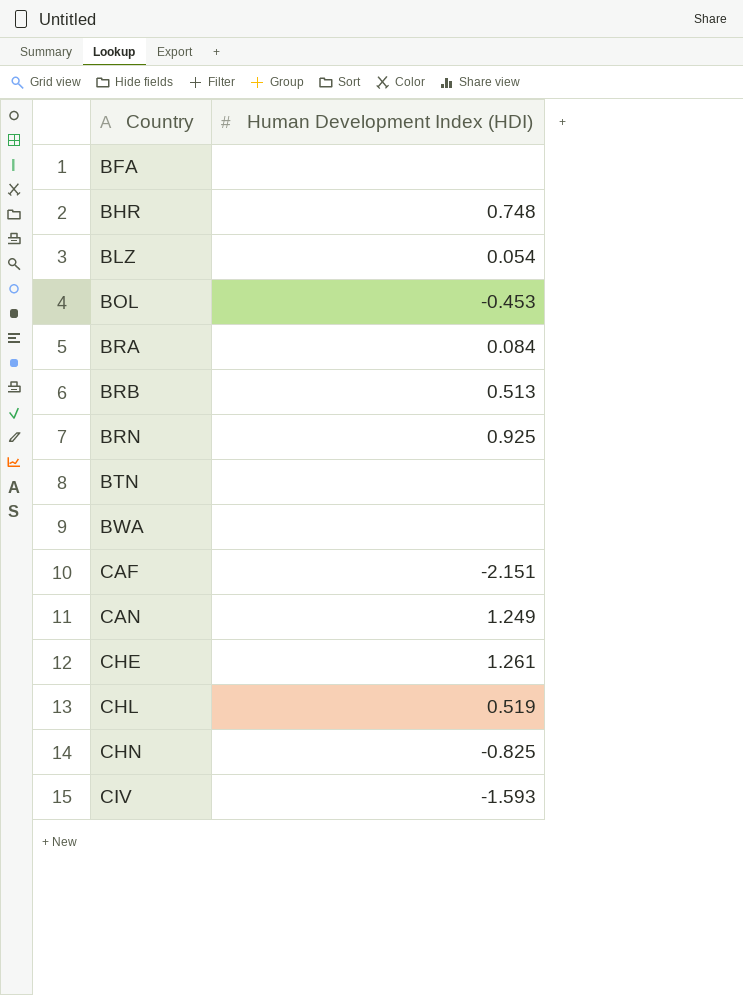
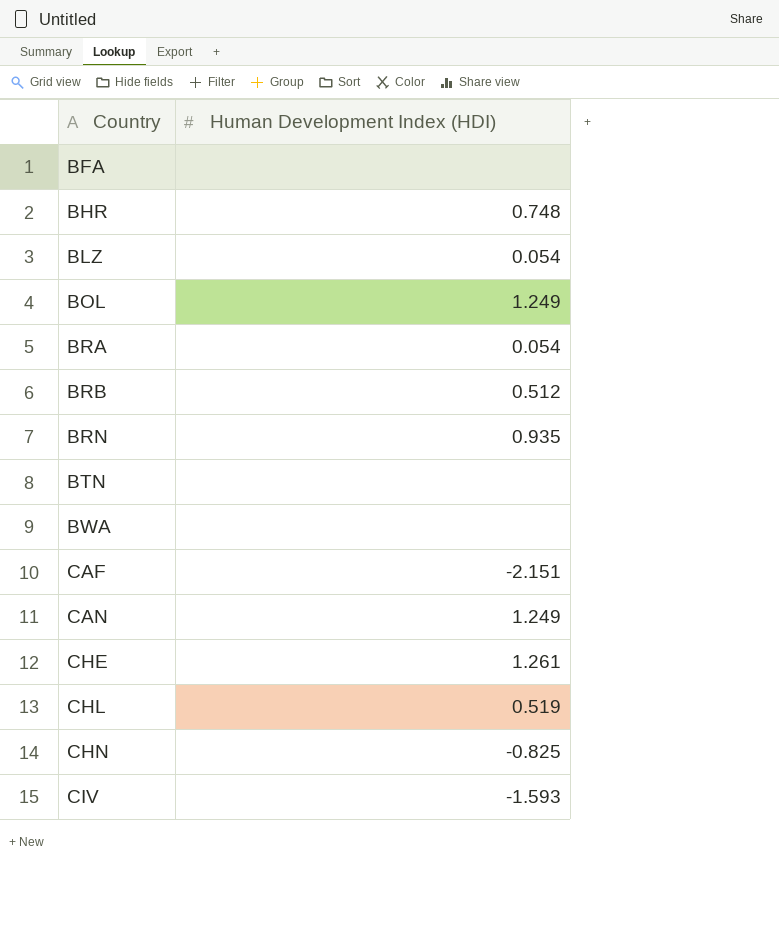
BOL | Human Development Index (HDI): -0.453 -> 1.249
BRA | Human Development Index (HDI): 0.084 -> 0.054
BRB | Human Development Index (HDI): 0.513 -> 0.512
BRN | Human Development Index (HDI): 0.925 -> 0.935

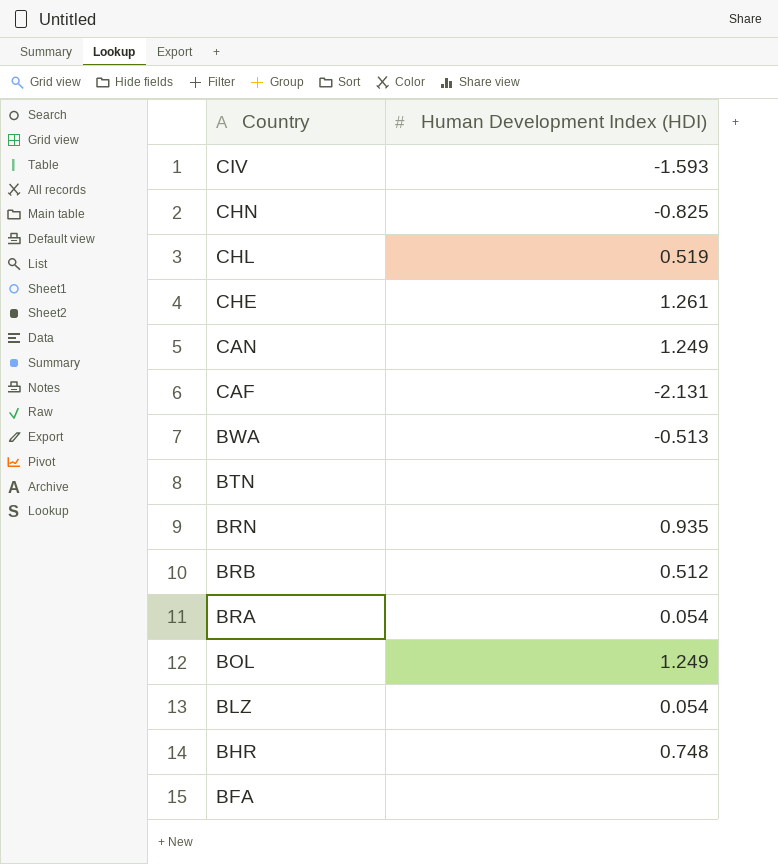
row order: Country ascending -> Country descending
CAF | Human Development Index (HDI): -2.151 -> -2.131
BWA | Human Development Index (HDI): none -> -0.513

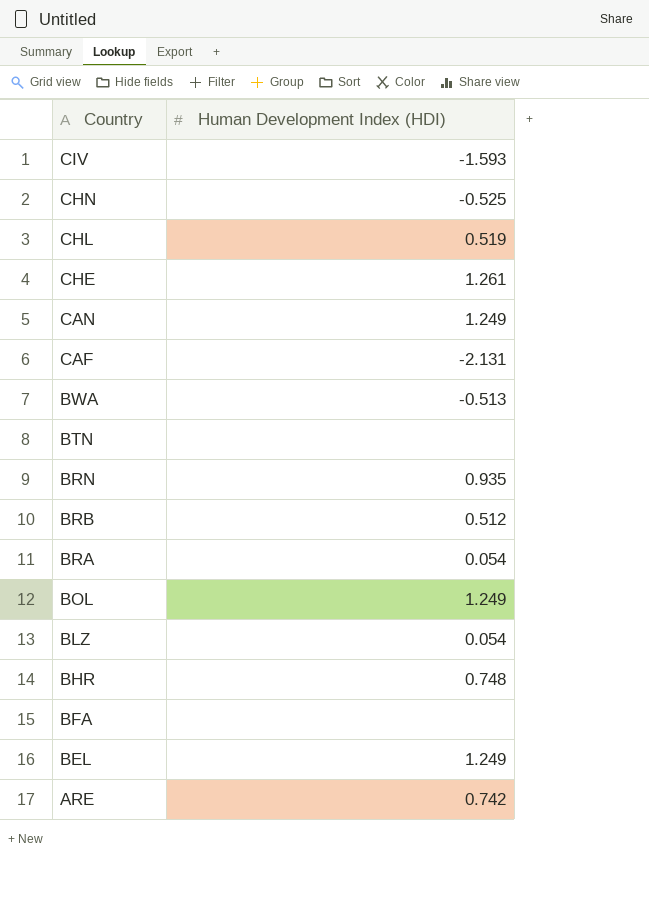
CHN | Human Development Index (HDI): -0.825 -> -0.525
row BEL: none -> 1.249
row ARE: none -> 0.742

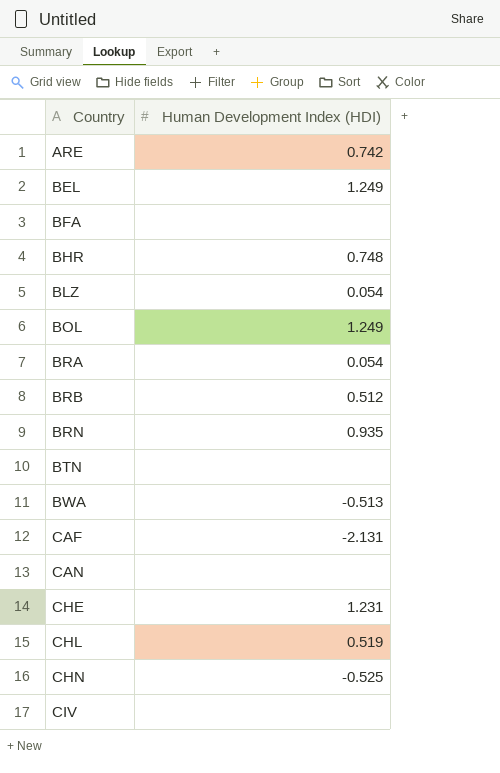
row order: Country descending -> Country ascending
CAN | Human Development Index (HDI): 1.249 -> none
CHE | Human Development Index (HDI): 1.261 -> 1.231
CIV | Human Development Index (HDI): -1.593 -> none

